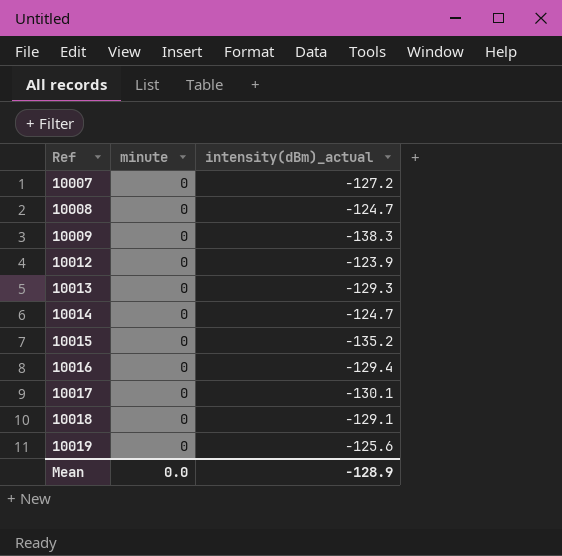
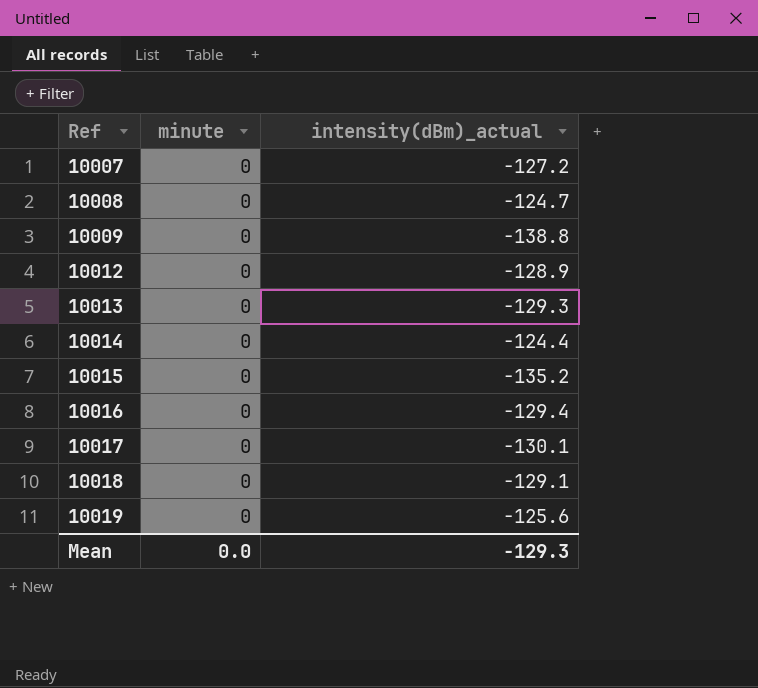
10009 | intensity(dBm)_actual: -138.3 -> -138.8
10012 | intensity(dBm)_actual: -123.9 -> -128.9
10014 | intensity(dBm)_actual: -124.7 -> -124.4
Mean | intensity(dBm)_actual: -128.9 -> -129.3

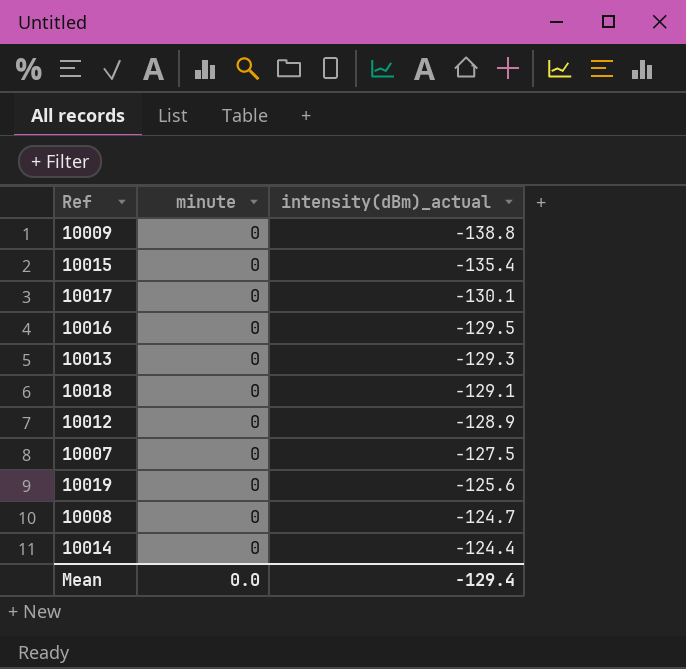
row order: Ref ascending -> intensity(dBm)_actual ascending
10015 | intensity(dBm)_actual: -135.2 -> -135.4
10016 | intensity(dBm)_actual: -129.4 -> -129.5
10007 | intensity(dBm)_actual: -127.2 -> -127.5
Mean | intensity(dBm)_actual: -129.3 -> -129.4

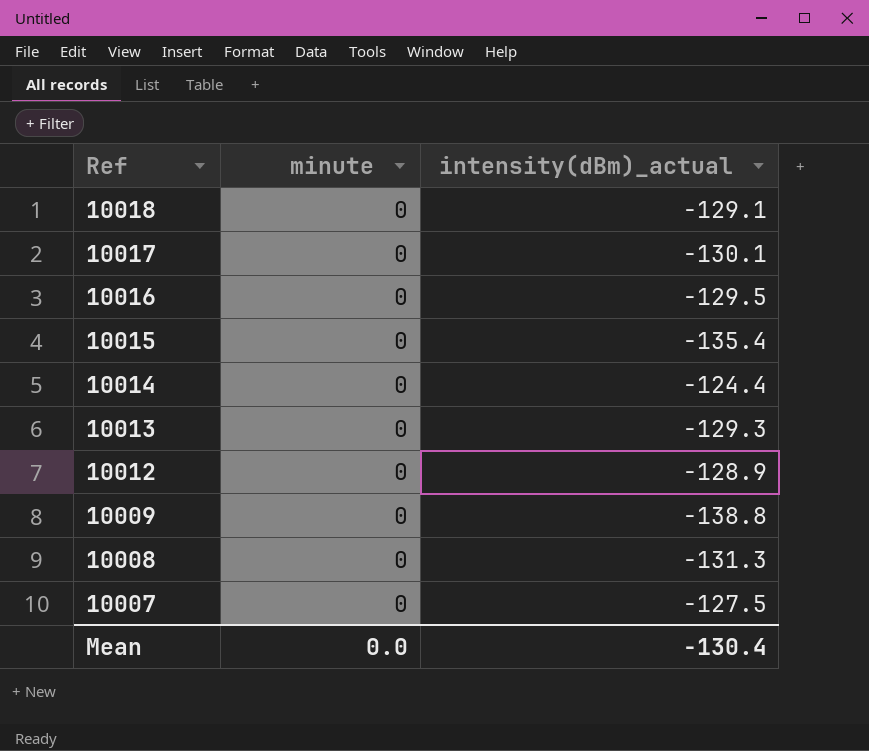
row order: intensity(dBm)_actual ascending -> Ref descending
row 10019: 0 | -125.6 -> none
10008 | intensity(dBm)_actual: -124.7 -> -131.3
Mean | intensity(dBm)_actual: -129.4 -> -130.4

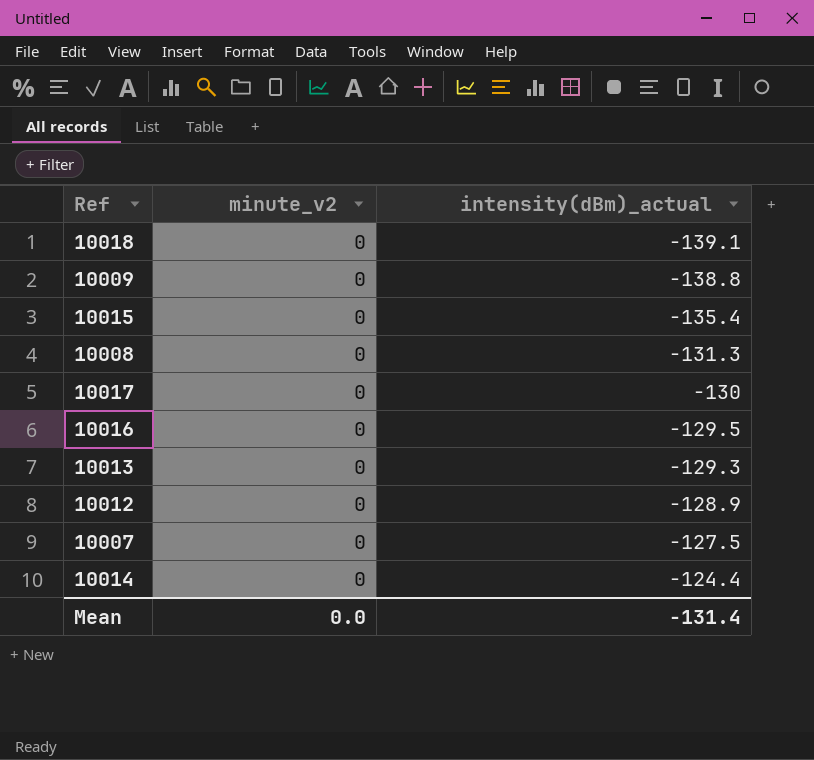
row order: Ref descending -> intensity(dBm)_actual ascending
column name: minute -> minute_v2
10018 | intensity(dBm)_actual: -129.1 -> -139.1
10017 | intensity(dBm)_actual: -130.1 -> -130
Mean | intensity(dBm)_actual: -130.4 -> -131.4

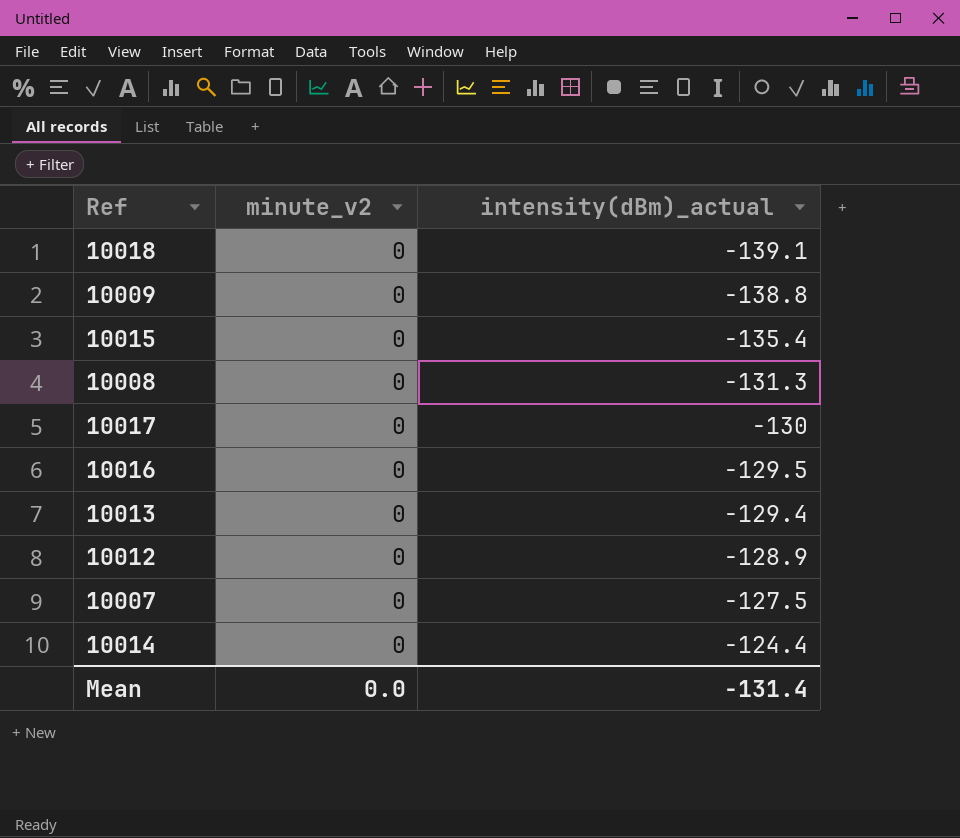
10013 | intensity(dBm)_actual: -129.3 -> -129.4

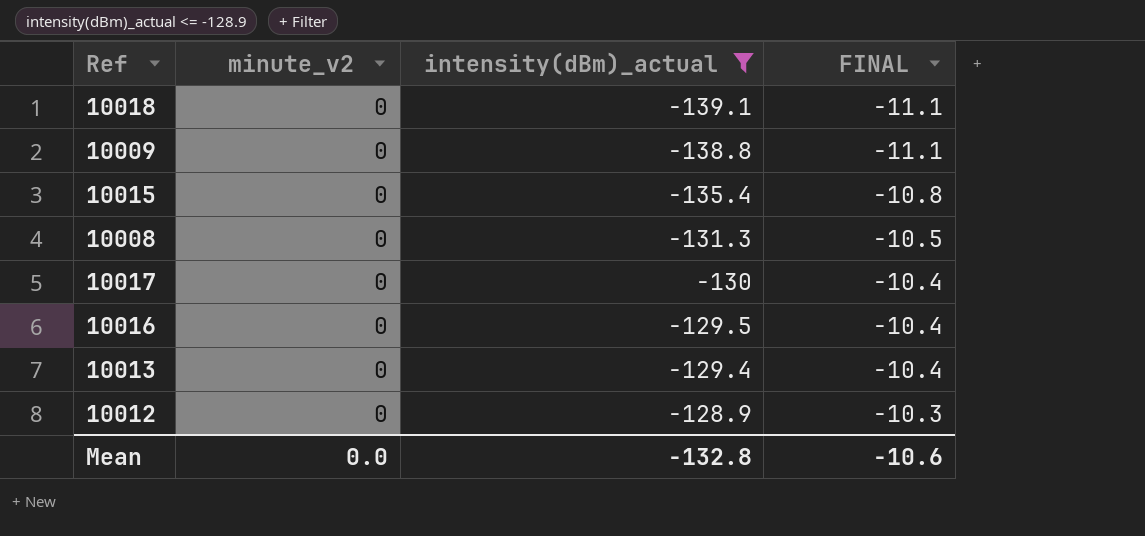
filter: none -> intensity(dBm)_actual <= -128.9
column FINAL | formula: none -> [intensity(dBm)_actual] * 0.08
Mean | intensity(dBm)_actual: -131.4 -> -132.8

